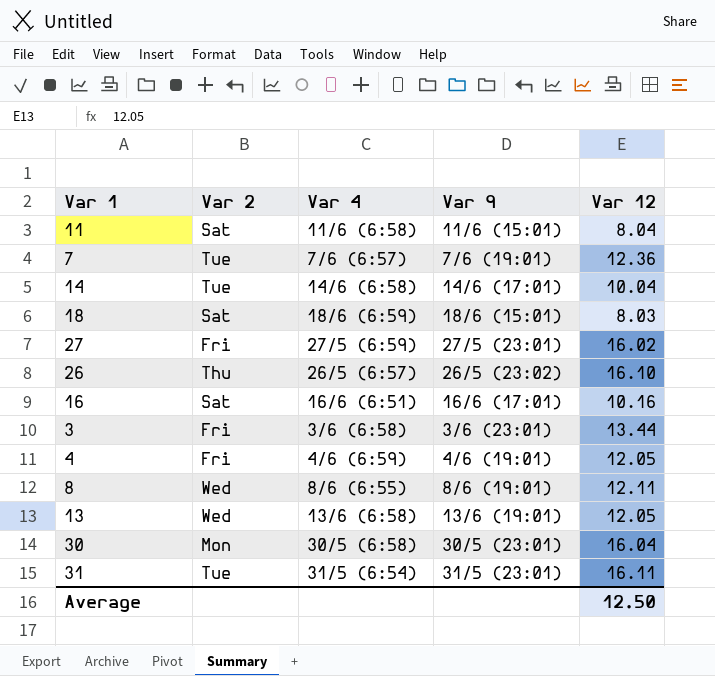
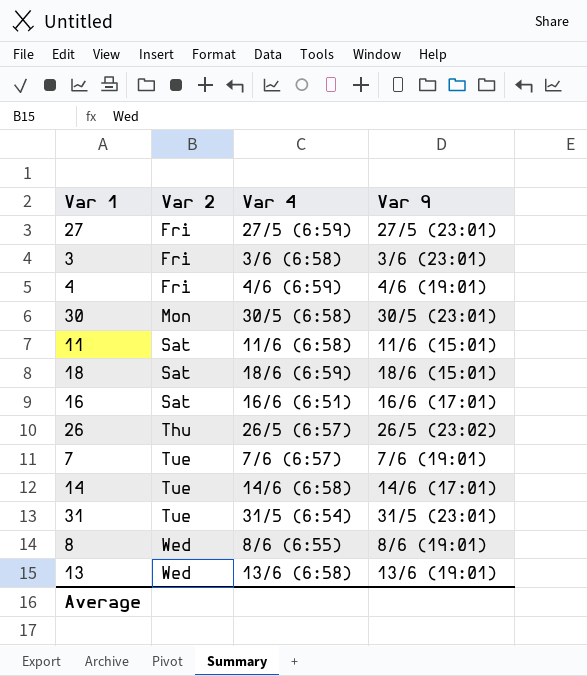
row order: none -> Var 2 ascending
column Var 12 | position: 5 -> none

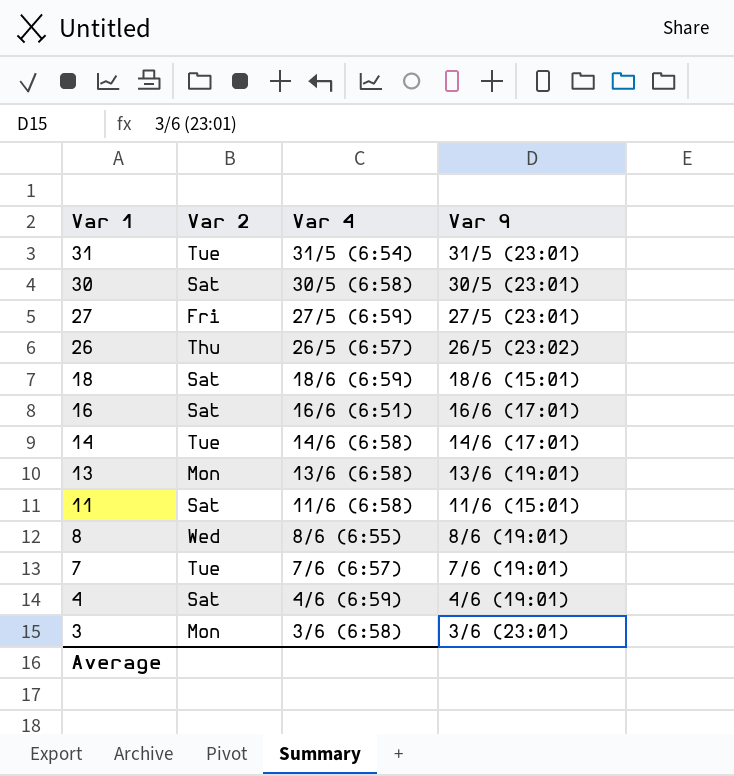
row order: Var 2 ascending -> Var 1 descending
30 | Var 2: Mon -> Sat
13 | Var 2: Wed -> Mon
4 | Var 2: Fri -> Sat
3 | Var 2: Fri -> Mon

